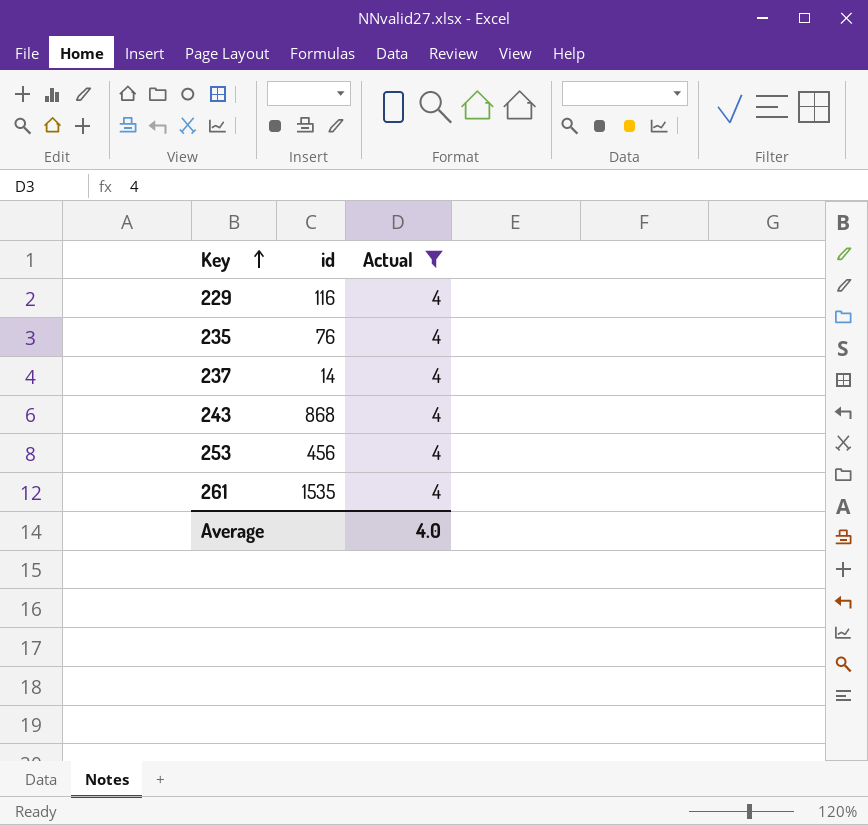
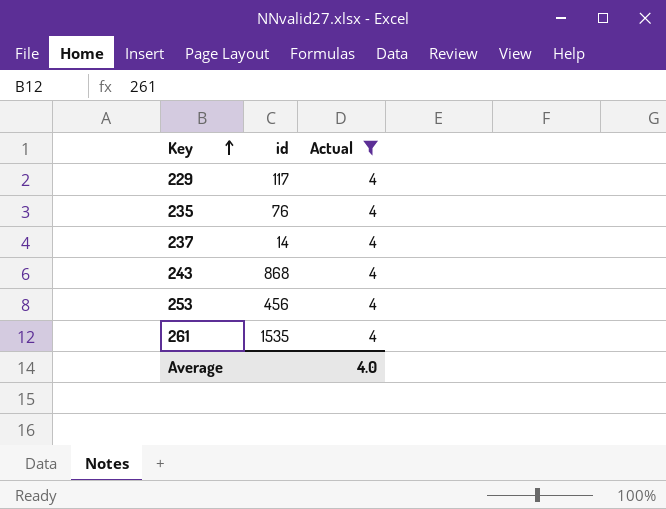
229 | id: 116 -> 117

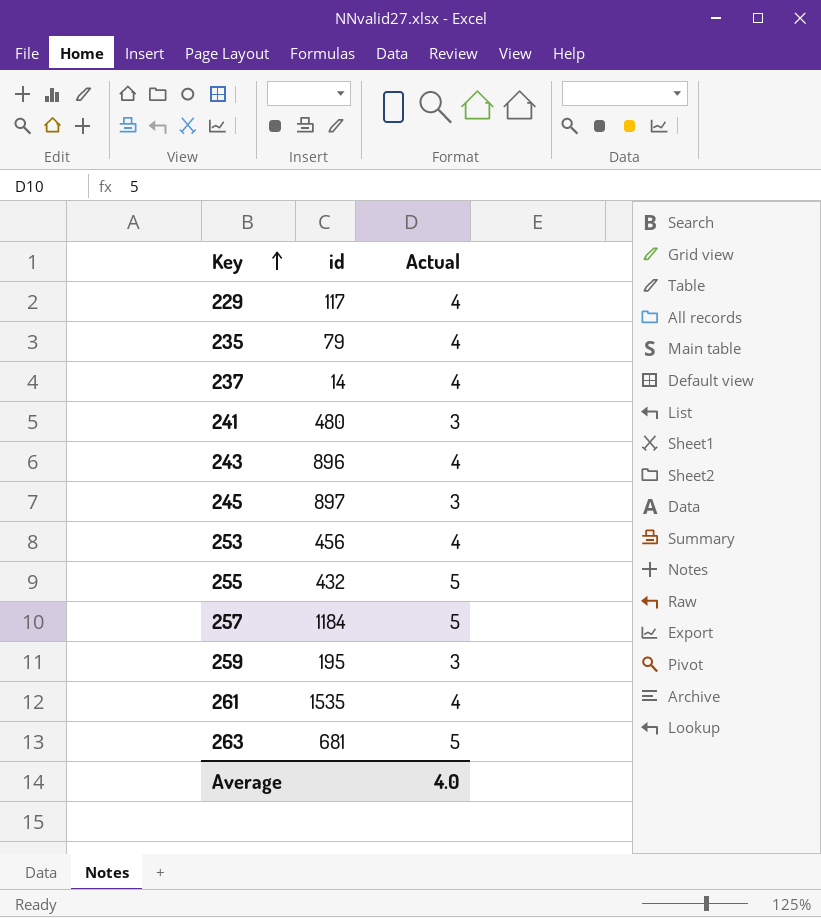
filter: Actual = 4 -> none
235 | id: 76 -> 79
243 | id: 868 -> 896

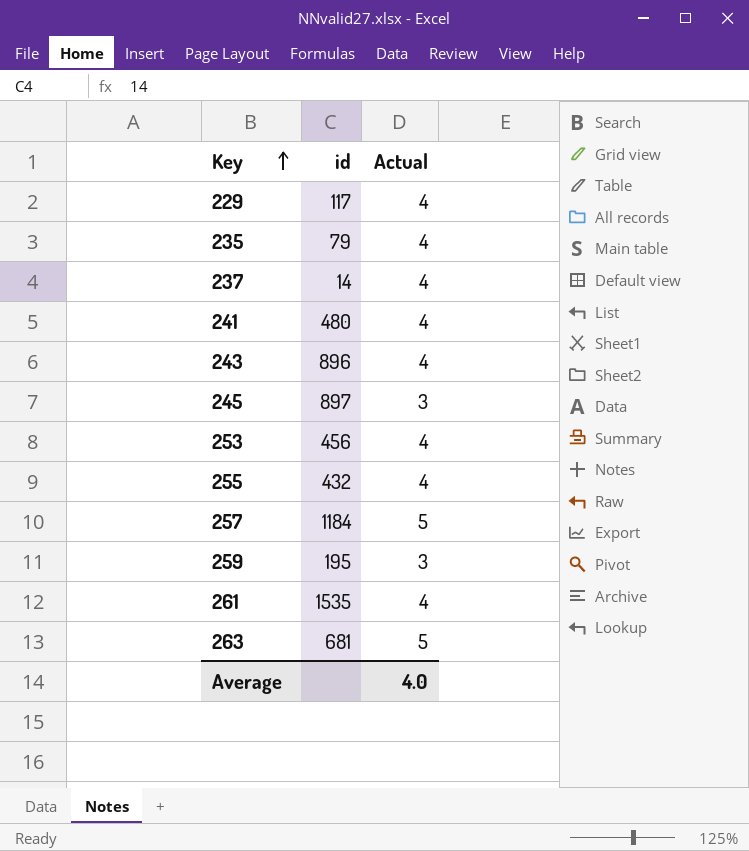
241 | Actual: 3 -> 4
255 | Actual: 5 -> 4

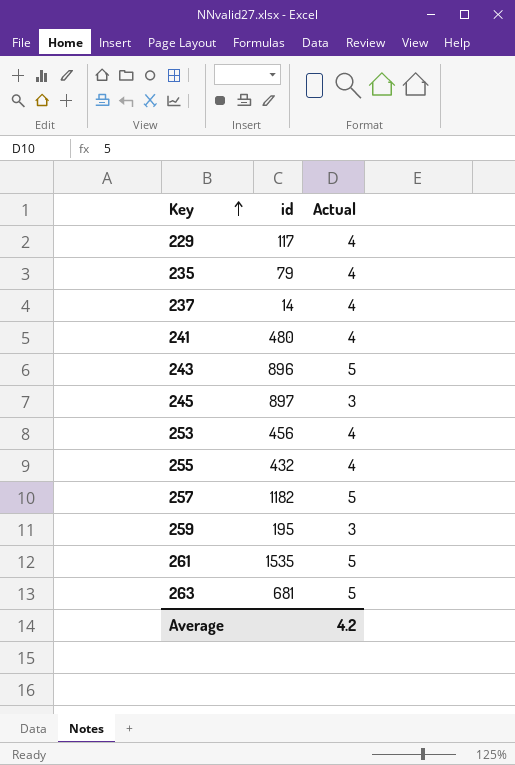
243 | Actual: 4 -> 5
257 | id: 1184 -> 1182
261 | Actual: 4 -> 5
Average | Actual: 4.0 -> 4.2

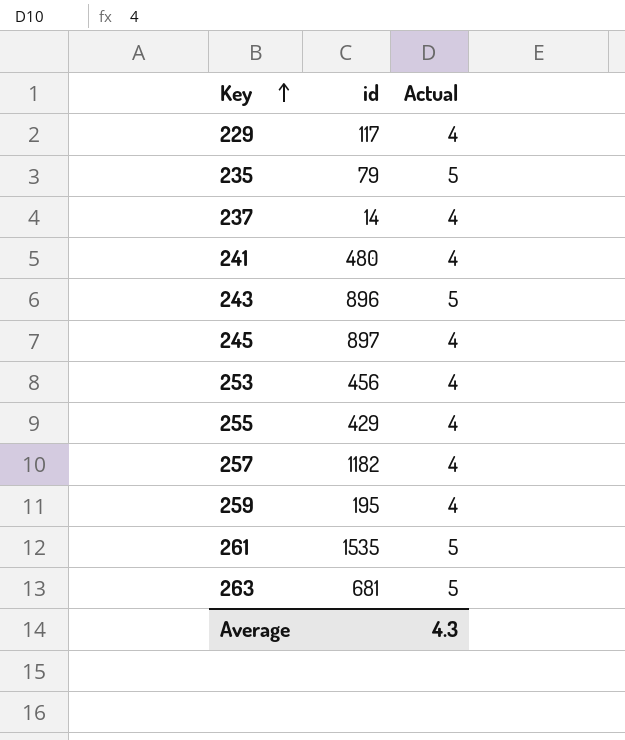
235 | Actual: 4 -> 5
245 | Actual: 3 -> 4
255 | id: 432 -> 429
257 | Actual: 5 -> 4
259 | Actual: 3 -> 4
Average | Actual: 4.2 -> 4.3

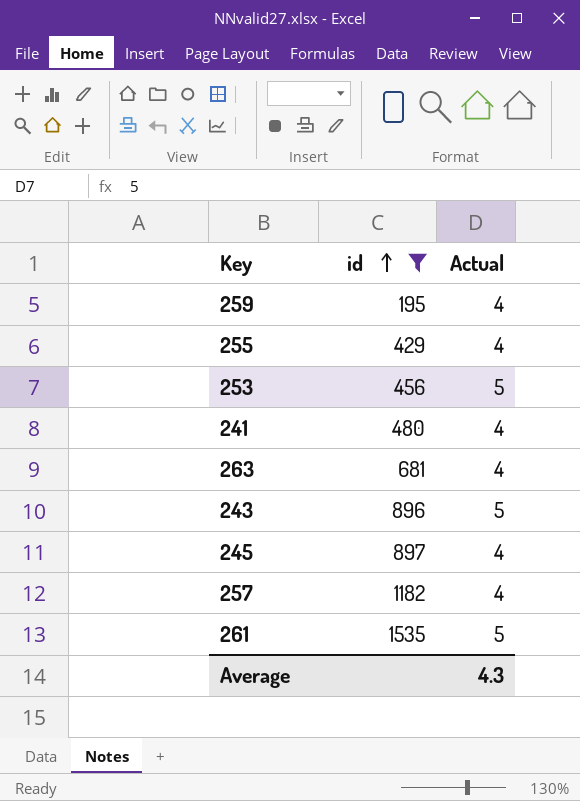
filter: none -> id >= 195
row order: Key ascending -> id ascending
253 | Actual: 4 -> 5
263 | Actual: 5 -> 4

